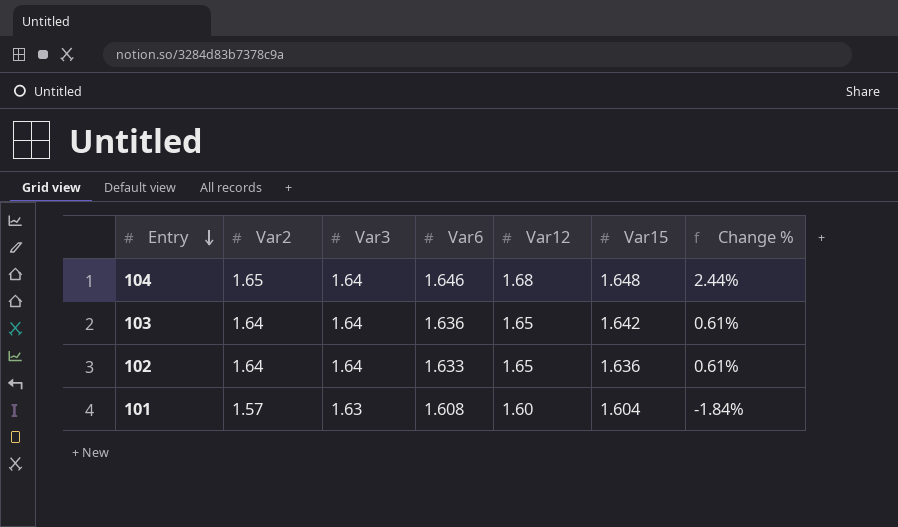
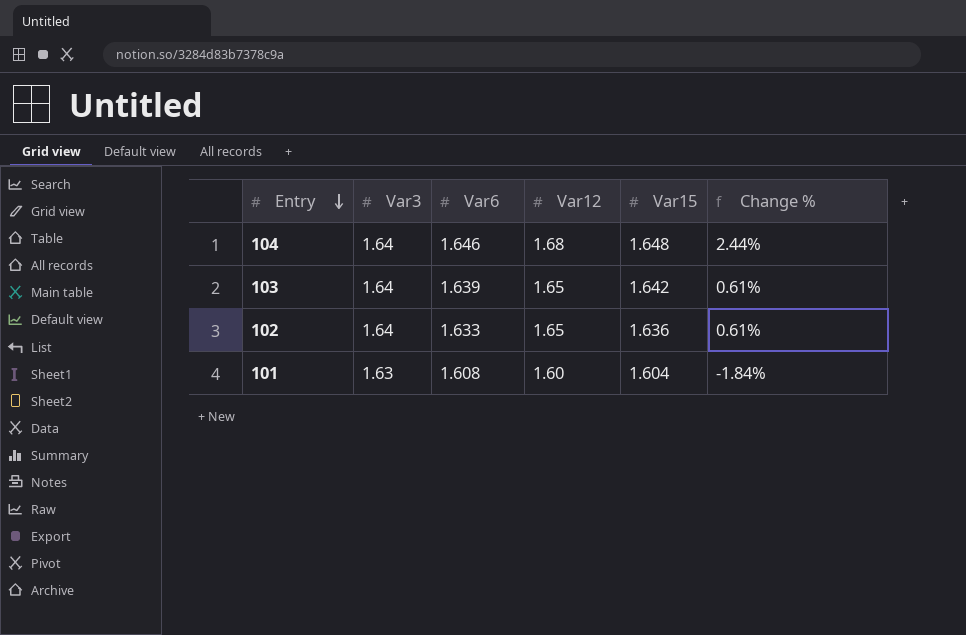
column Var2 | position: 2 -> none
103 | Var6: 1.636 -> 1.639

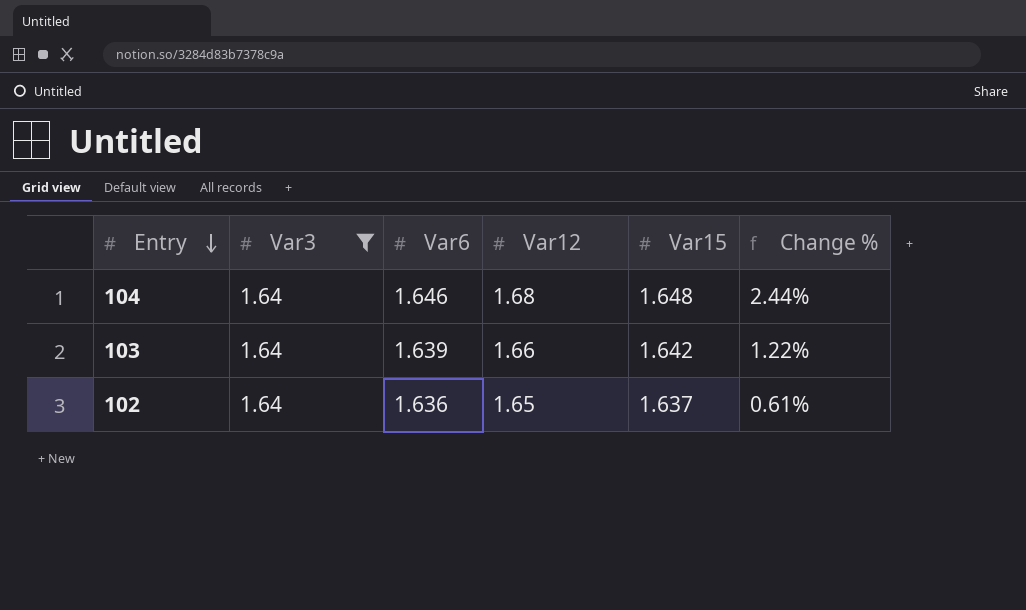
filter: none -> Var3 = 1.64
103 | Var12: 1.65 -> 1.66
103 | Change %: 0.61% -> 1.22%
102 | Var6: 1.633 -> 1.636
102 | Var15: 1.636 -> 1.637

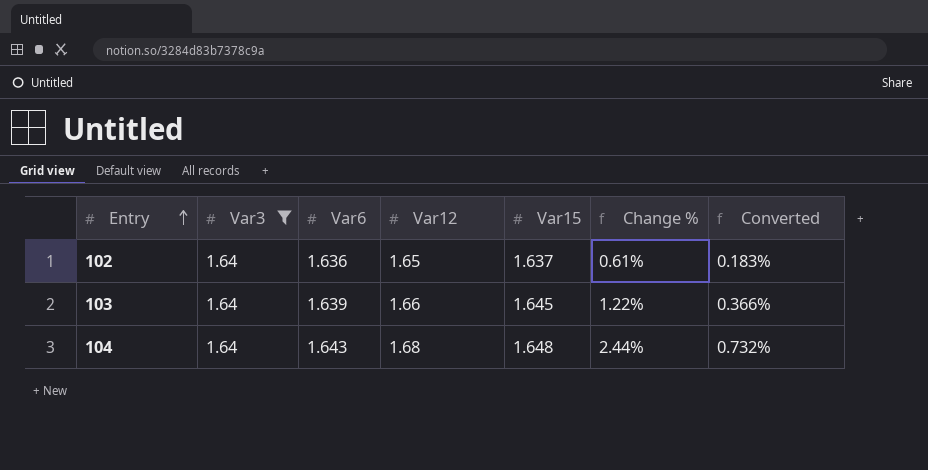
row order: Entry descending -> Entry ascending
column Converted | formula: none -> [Change %] * 0.3
103 | Var15: 1.642 -> 1.645
104 | Var6: 1.646 -> 1.643

